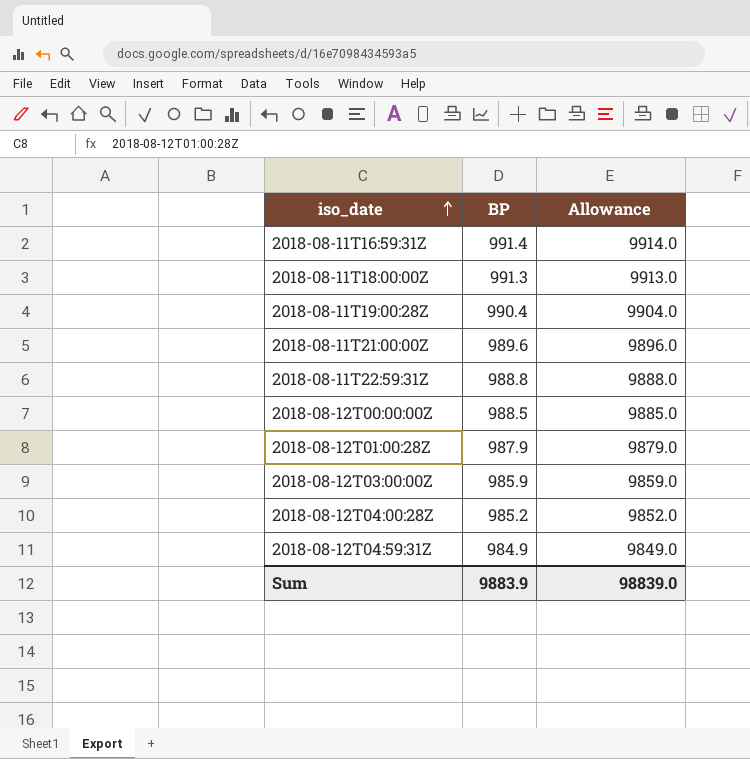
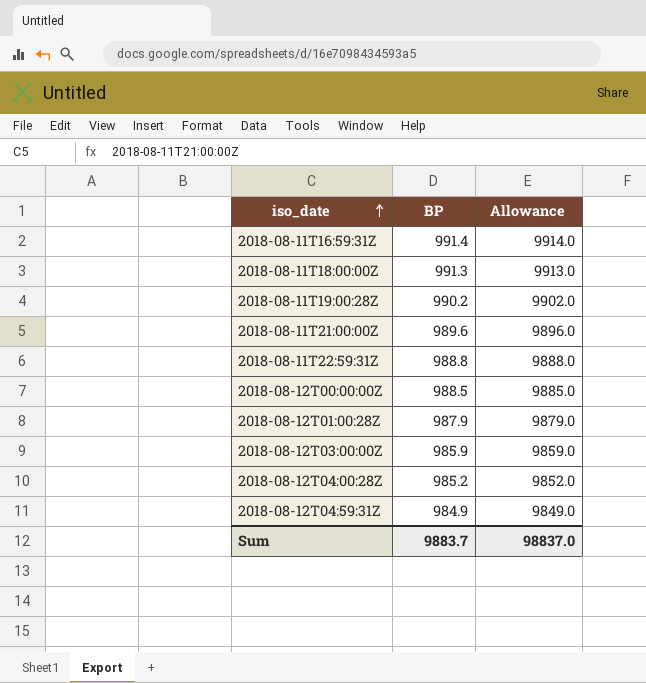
2018-08-11T19:00:28Z | BP: 990.4 -> 990.2
2018-08-11T19:00:28Z | Allowance: 9904.0 -> 9902.0
Sum | BP: 9883.9 -> 9883.7
Sum | Allowance: 98839.0 -> 98837.0

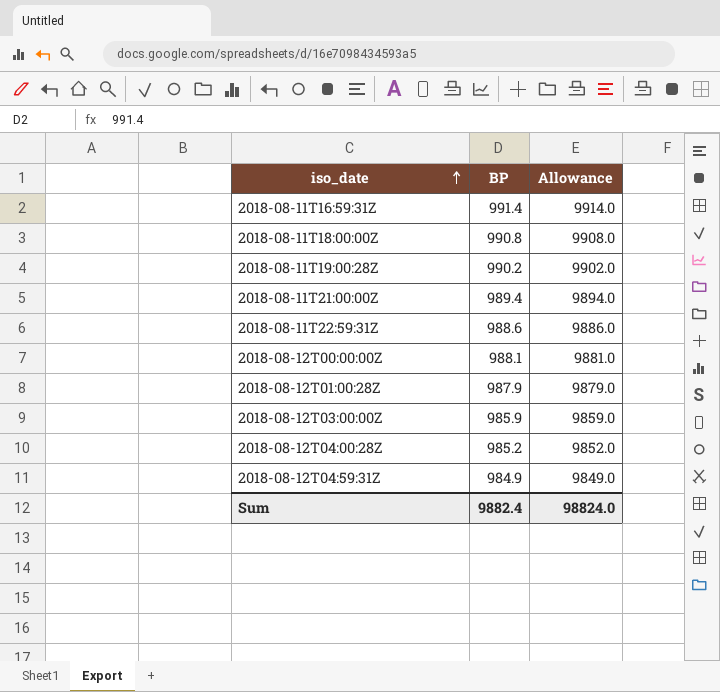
2018-08-11T18:00:00Z | BP: 991.3 -> 990.8
2018-08-11T18:00:00Z | Allowance: 9913.0 -> 9908.0
2018-08-11T21:00:00Z | BP: 989.6 -> 989.4
2018-08-11T21:00:00Z | Allowance: 9896.0 -> 9894.0
2018-08-11T22:59:31Z | BP: 988.8 -> 988.6
2018-08-11T22:59:31Z | Allowance: 9888.0 -> 9886.0
2018-08-12T00:00:00Z | BP: 988.5 -> 988.1
2018-08-12T00:00:00Z | Allowance: 9885.0 -> 9881.0
Sum | BP: 9883.7 -> 9882.4
Sum | Allowance: 98837.0 -> 98824.0

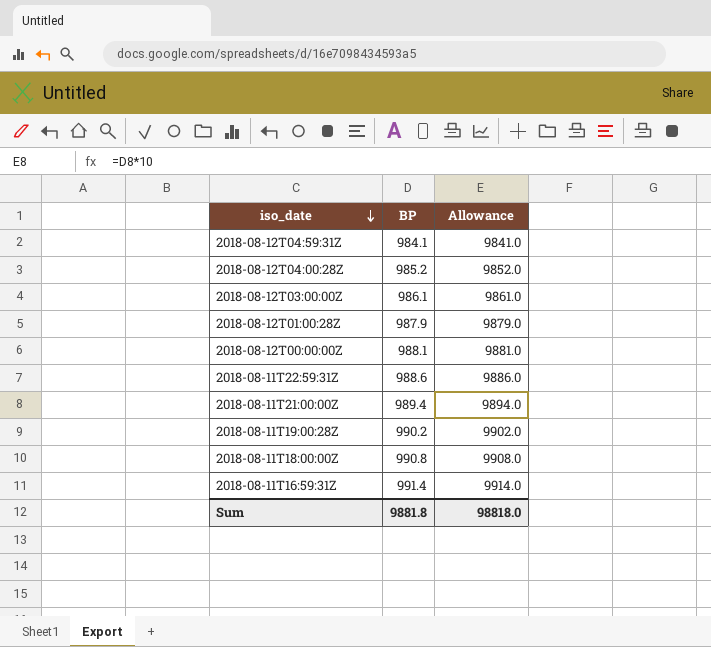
row order: iso_date ascending -> iso_date descending
2018-08-12T04:59:31Z | BP: 984.9 -> 984.1
2018-08-12T04:59:31Z | Allowance: 9849.0 -> 9841.0
2018-08-12T03:00:00Z | BP: 985.9 -> 986.1
2018-08-12T03:00:00Z | Allowance: 9859.0 -> 9861.0
Sum | BP: 9882.4 -> 9881.8
Sum | Allowance: 98824.0 -> 98818.0

